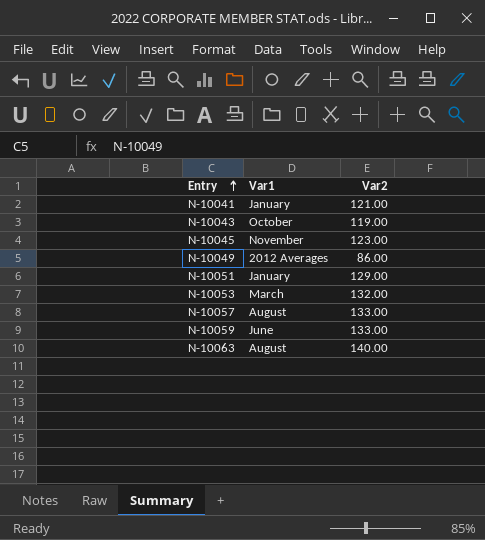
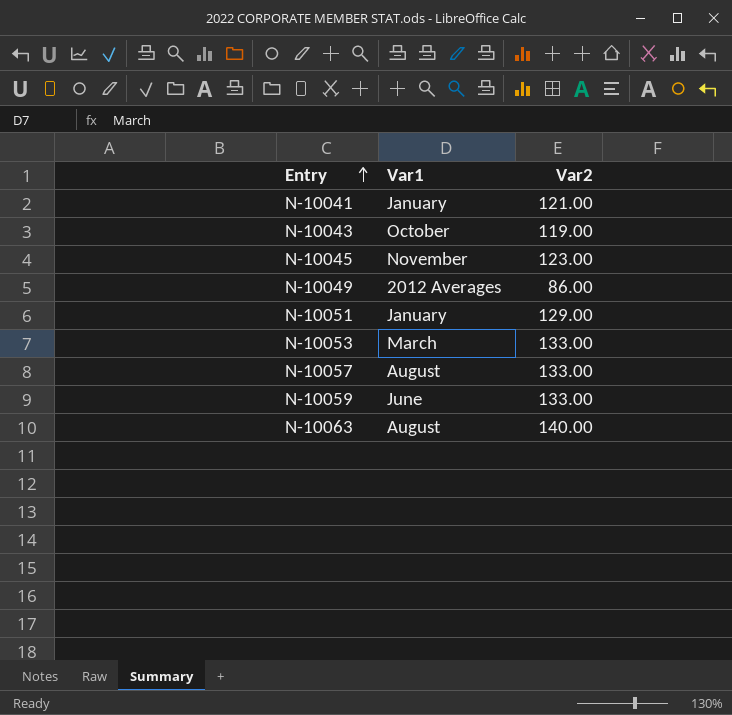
N-10053 | Var2: 132.00 -> 133.00

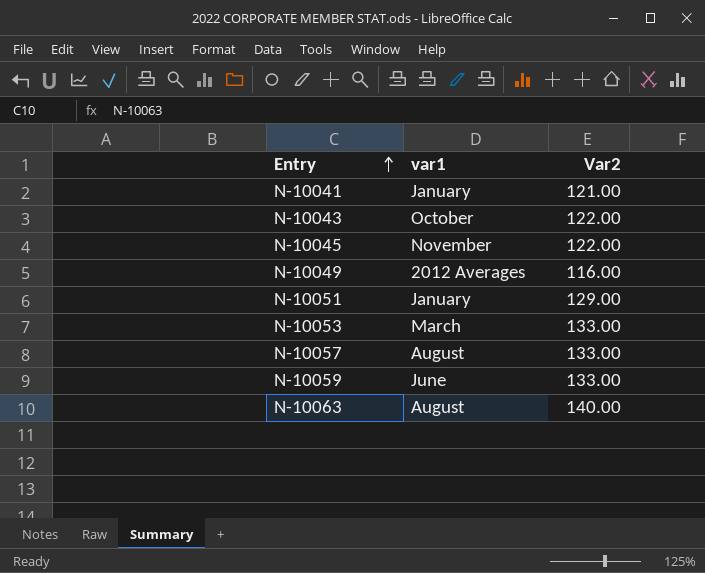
column name: Var1 -> var1
N-10043 | Var2: 119.00 -> 122.00
N-10045 | Var2: 123.00 -> 122.00
N-10049 | Var2: 86.00 -> 116.00

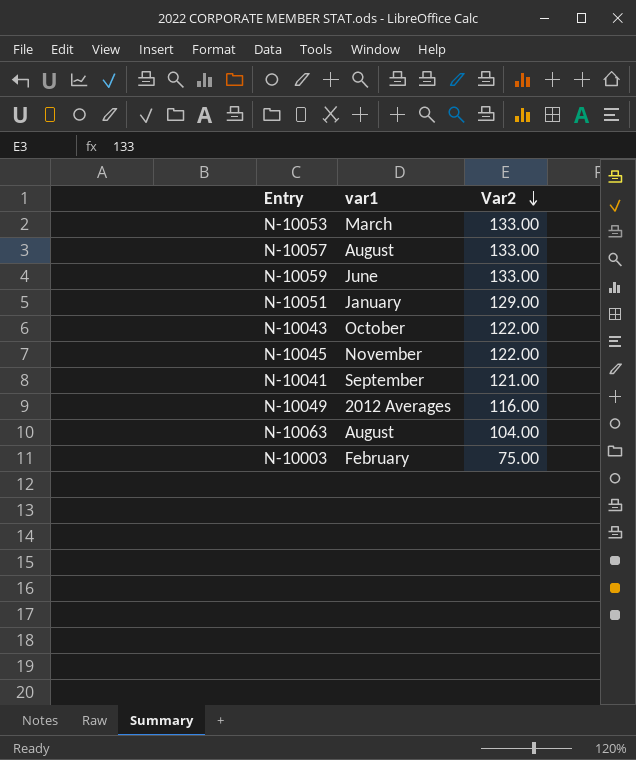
row order: Entry ascending -> Var2 descending
N-10041 | var1: January -> September
N-10063 | Var2: 140.00 -> 104.00
row N-10003: none -> February | 75.00

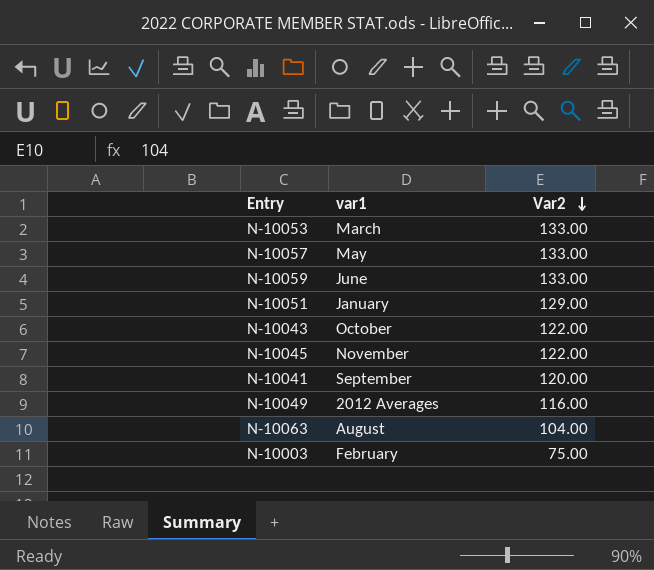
N-10057 | var1: August -> May
N-10041 | Var2: 121.00 -> 120.00

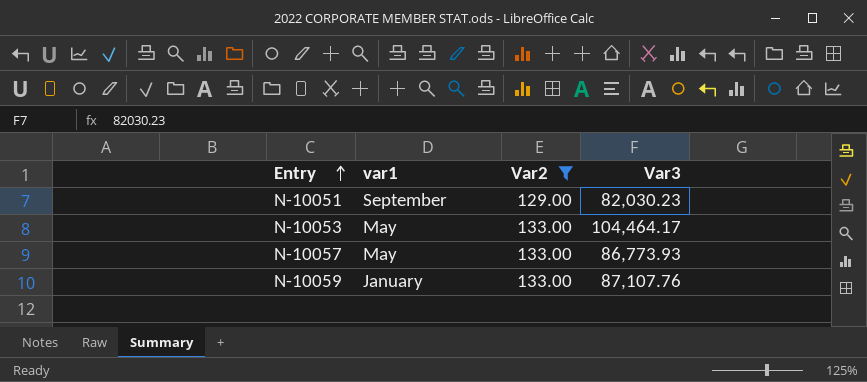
filter: none -> Var2 >= 129.00
row order: Var2 descending -> Entry ascending
column Var3 | position: none -> 4
N-10051 | var1: January -> September
N-10053 | var1: March -> May
N-10059 | var1: June -> January

